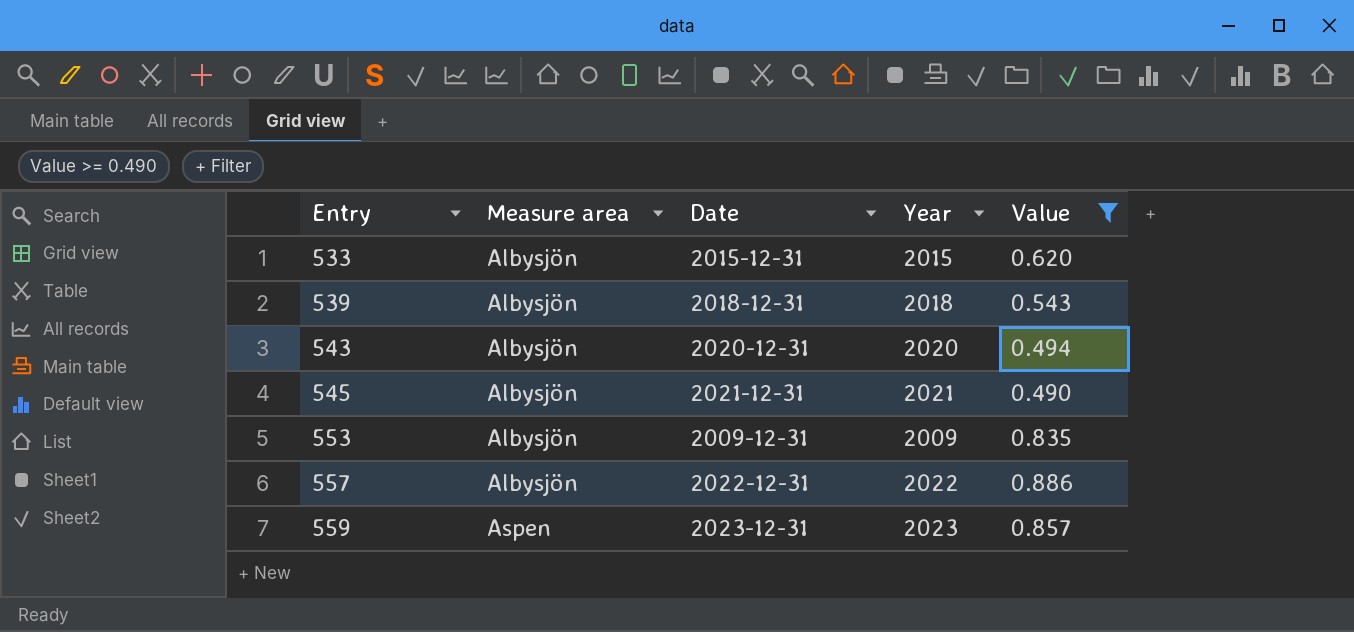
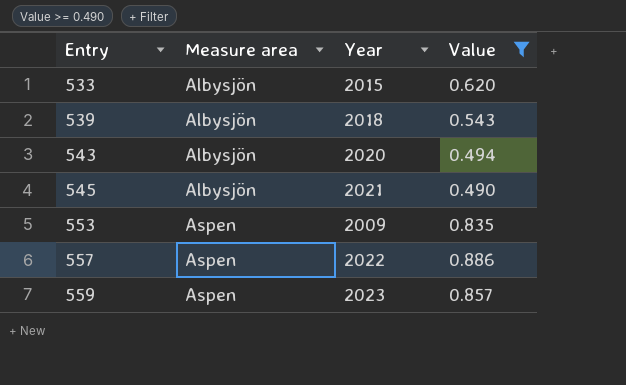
column Date | position: 3 -> none
553 | Measure area: Albysjön -> Aspen
557 | Measure area: Albysjön -> Aspen

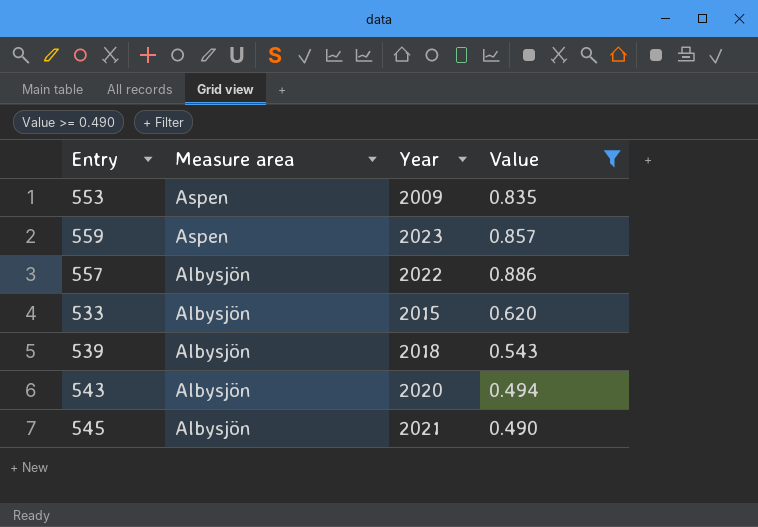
row order: Entry ascending -> Measure area descending
557 | Measure area: Aspen -> Albysjön

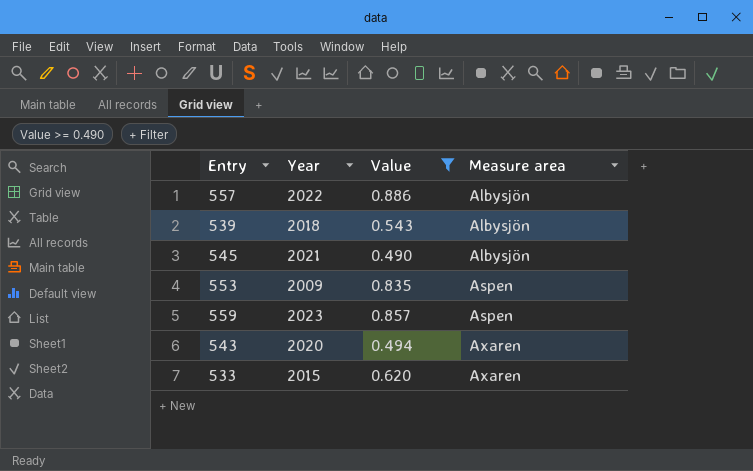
row order: Measure area descending -> Measure area ascending
column Measure area | position: 2 -> 4
543 | Measure area: Albysjön -> Axaren
533 | Measure area: Albysjön -> Axaren

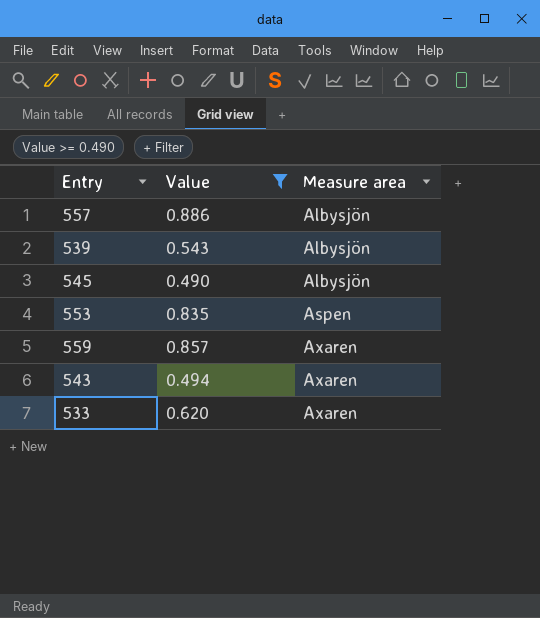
column Year | position: 2 -> none
559 | Measure area: Aspen -> Axaren

